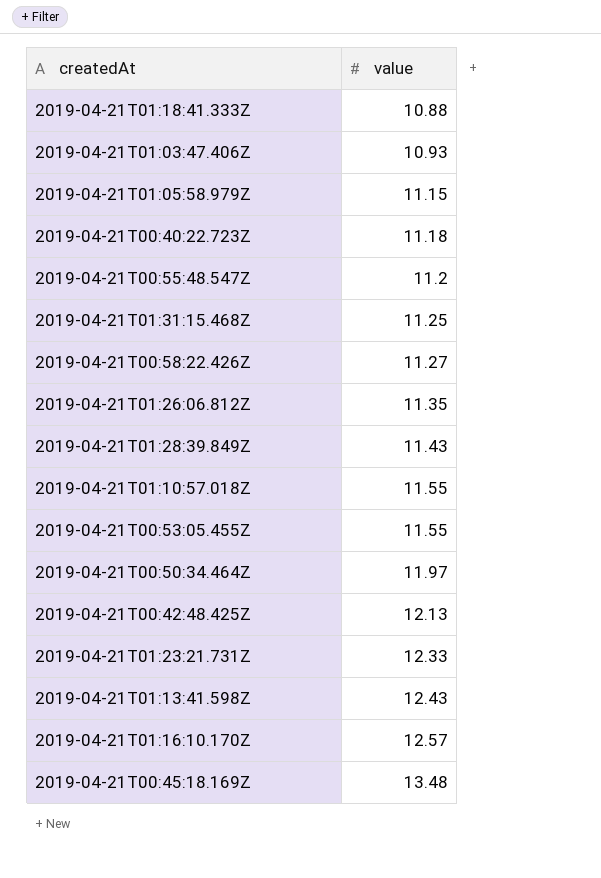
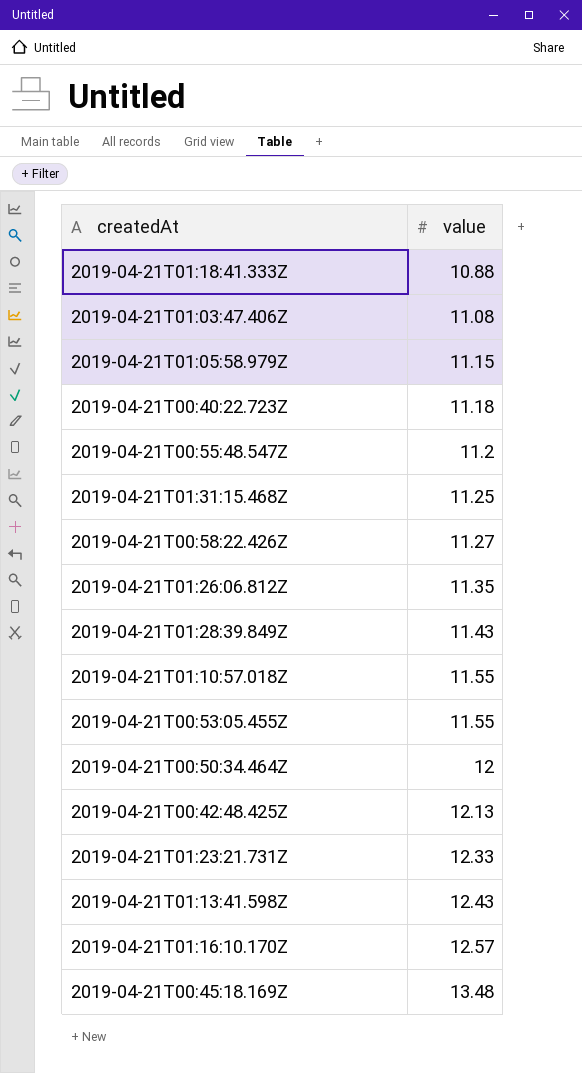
2019-04-21T01:03:47.406Z | value: 10.93 -> 11.08
2019-04-21T00:50:34.464Z | value: 11.97 -> 12

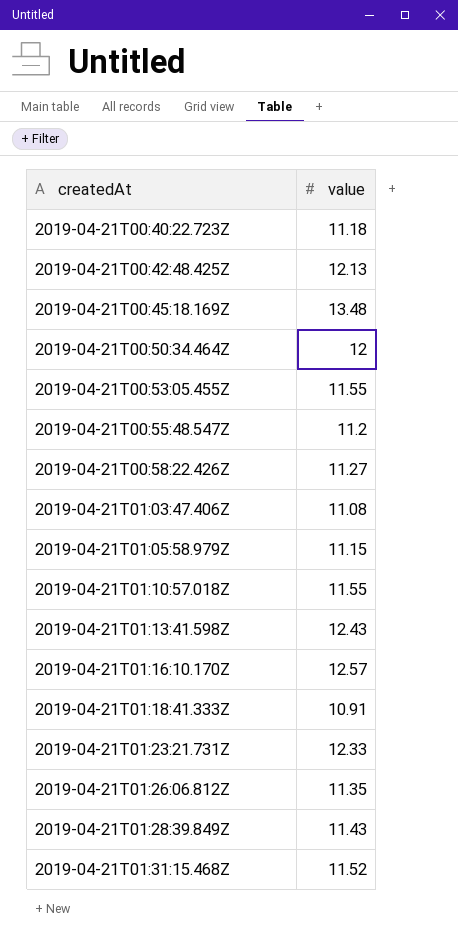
row order: value ascending -> createdAt ascending
2019-04-21T01:18:41.333Z | value: 10.88 -> 10.91
2019-04-21T01:31:15.468Z | value: 11.25 -> 11.52

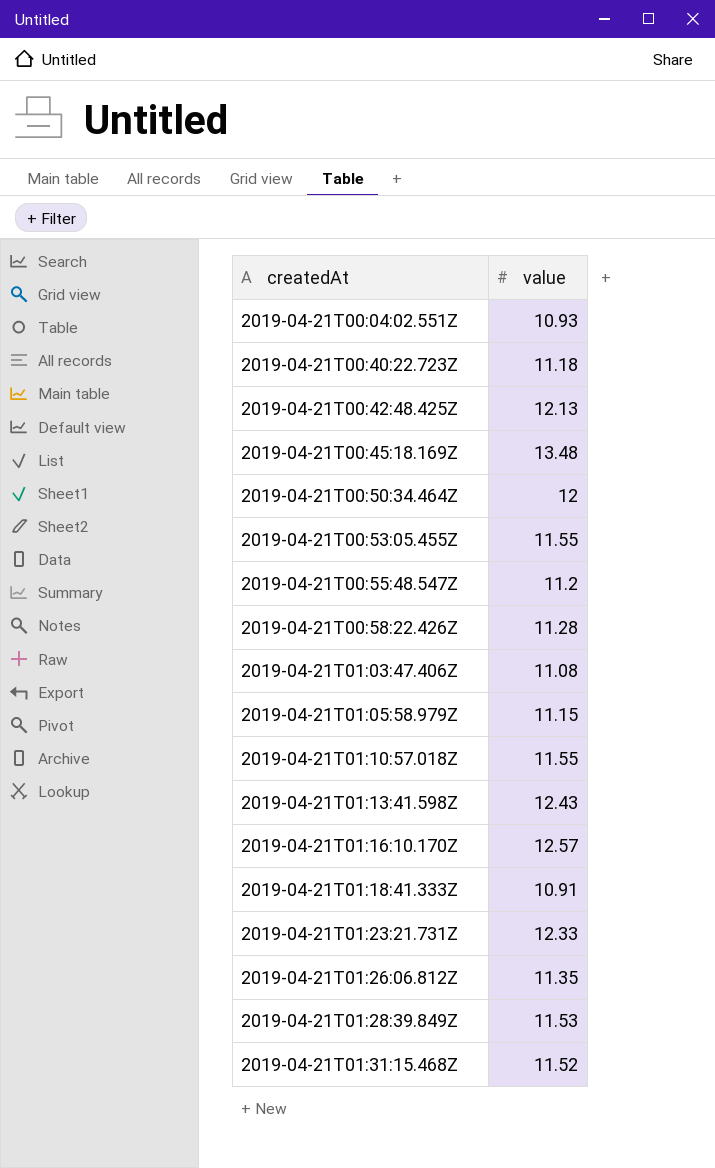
row 2019-04-21T00:04:02.551Z: none -> 10.93
2019-04-21T00:58:22.426Z | value: 11.27 -> 11.28
2019-04-21T01:28:39.849Z | value: 11.43 -> 11.53

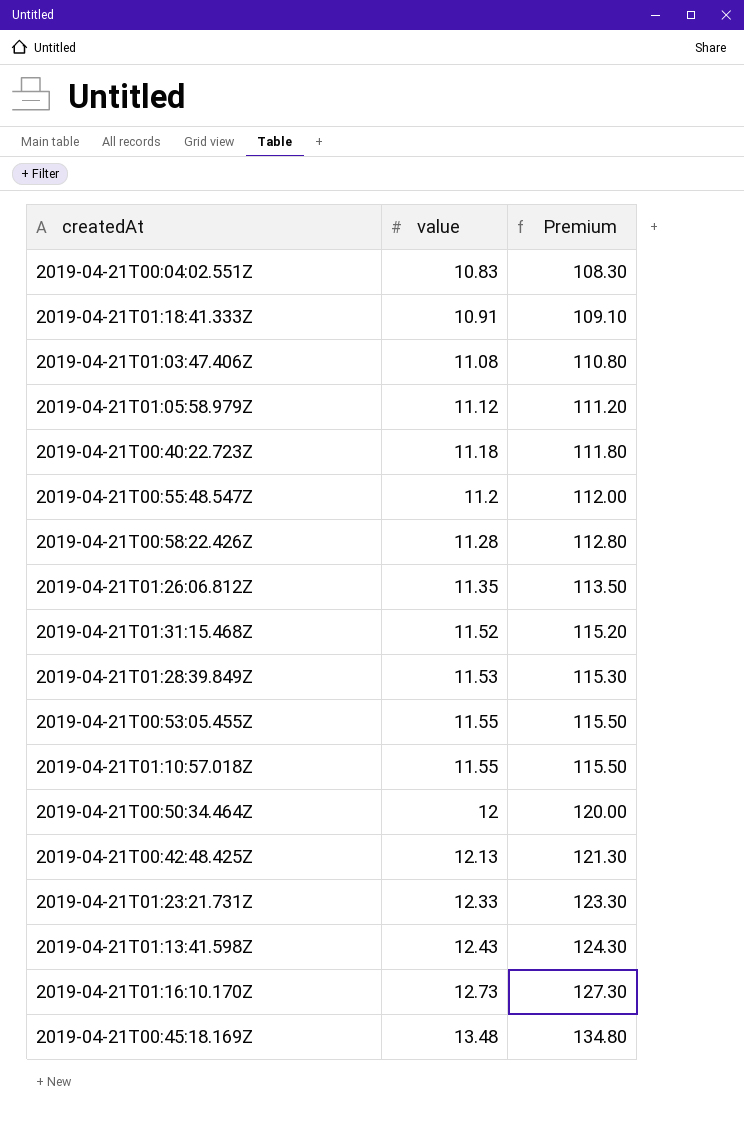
row order: createdAt ascending -> value ascending
column Premium | formula: none -> [value] * 10
2019-04-21T00:04:02.551Z | value: 10.93 -> 10.83
2019-04-21T01:05:58.979Z | value: 11.15 -> 11.12
2019-04-21T01:16:10.170Z | value: 12.57 -> 12.73

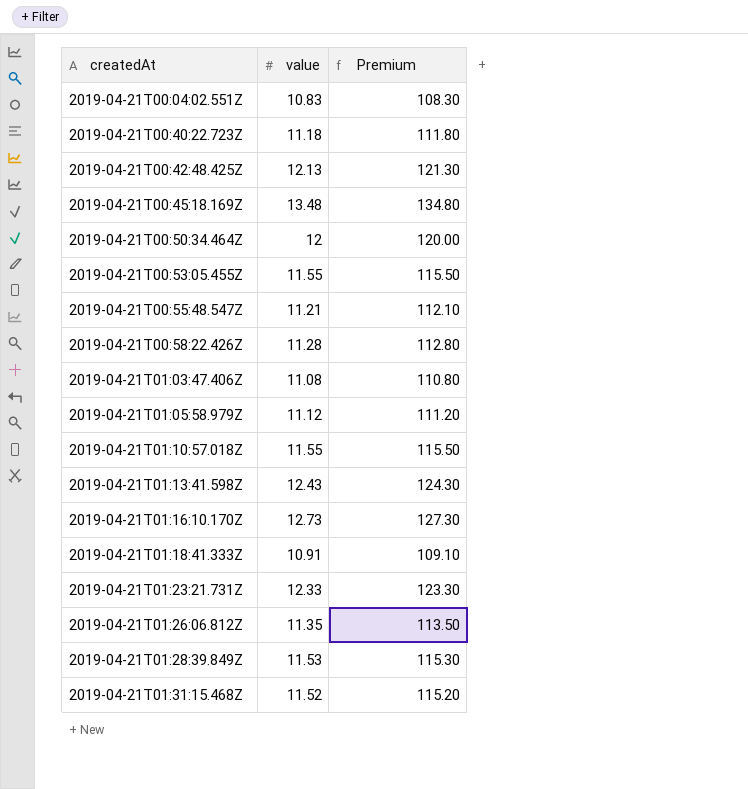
row order: value ascending -> createdAt ascending
2019-04-21T00:55:48.547Z | value: 11.2 -> 11.21
2019-04-21T00:55:48.547Z | Premium: 112.00 -> 112.10

